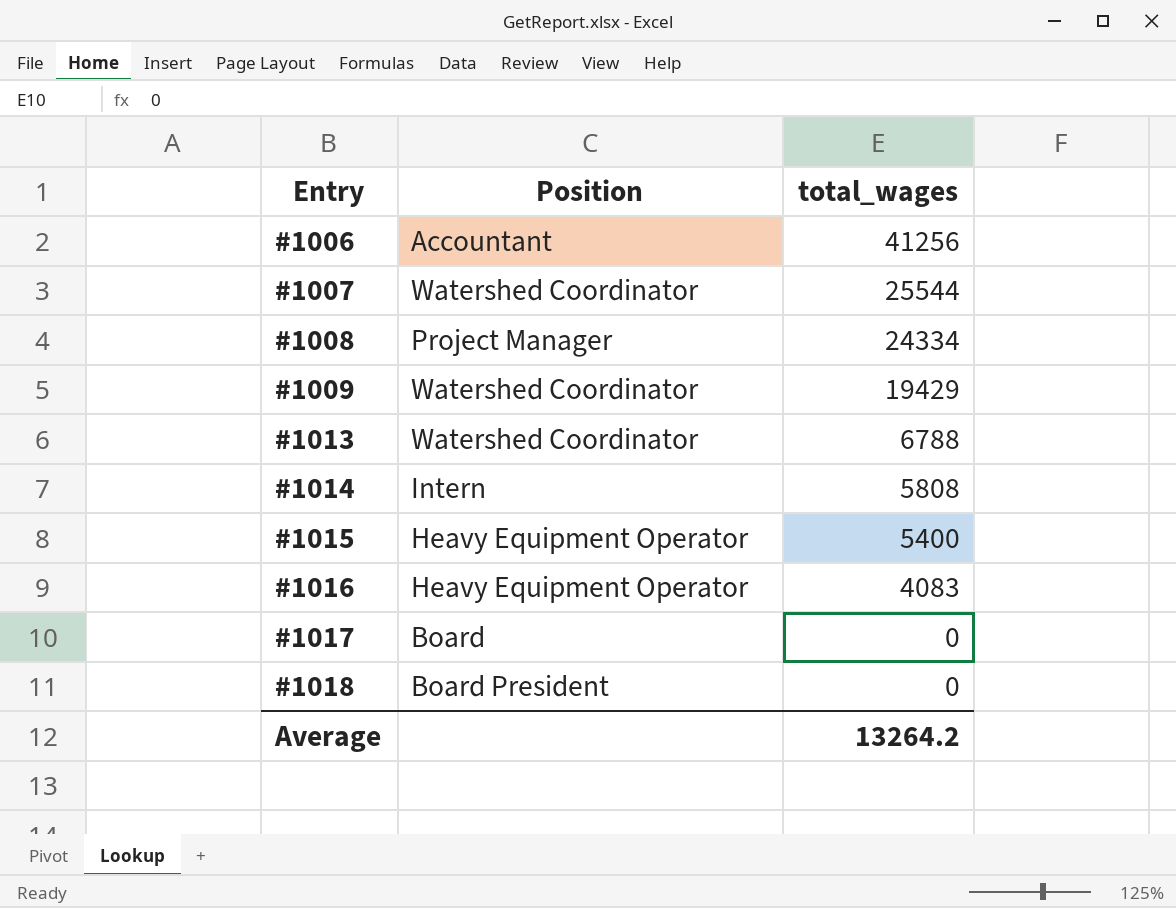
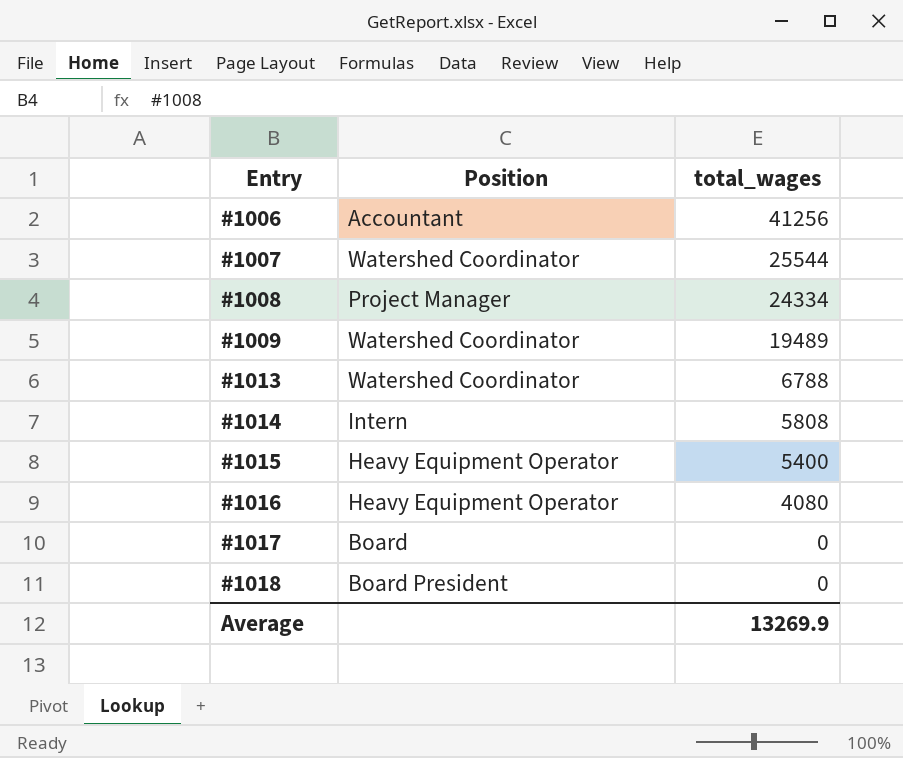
#1009 | total_wages: 19429 -> 19489
#1016 | total_wages: 4083 -> 4080
Average | total_wages: 13264.2 -> 13269.9

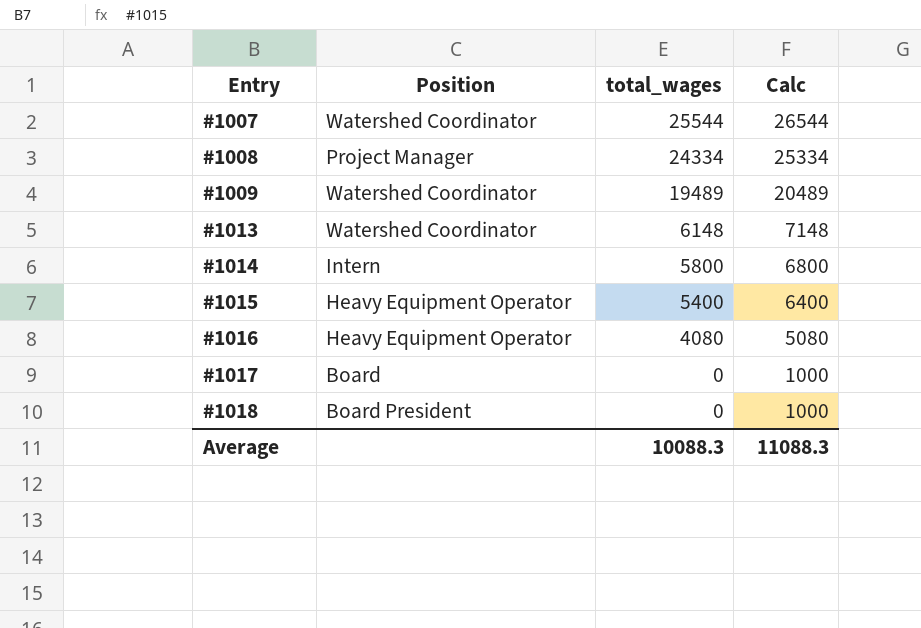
column Calc | formula: none -> [total_wages] + 1000
row #1006: Accountant | 41256 -> none
#1013 | total_wages: 6788 -> 6148
#1014 | total_wages: 5808 -> 5800
Average | total_wages: 13269.9 -> 10088.3

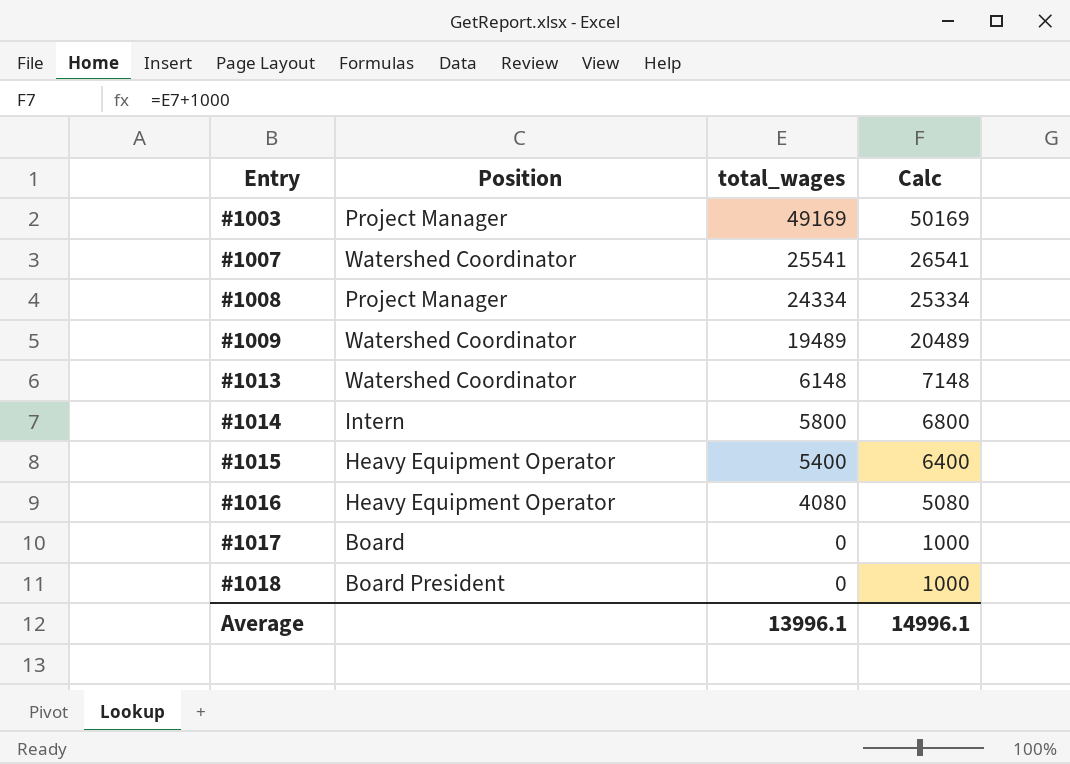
row #1003: none -> Project Manager | 49169 | 50169
#1007 | total_wages: 25544 -> 25541
#1007 | Calc: 26544 -> 26541
Average | total_wages: 10088.3 -> 13996.1
Average | Calc: 11088.3 -> 14996.1

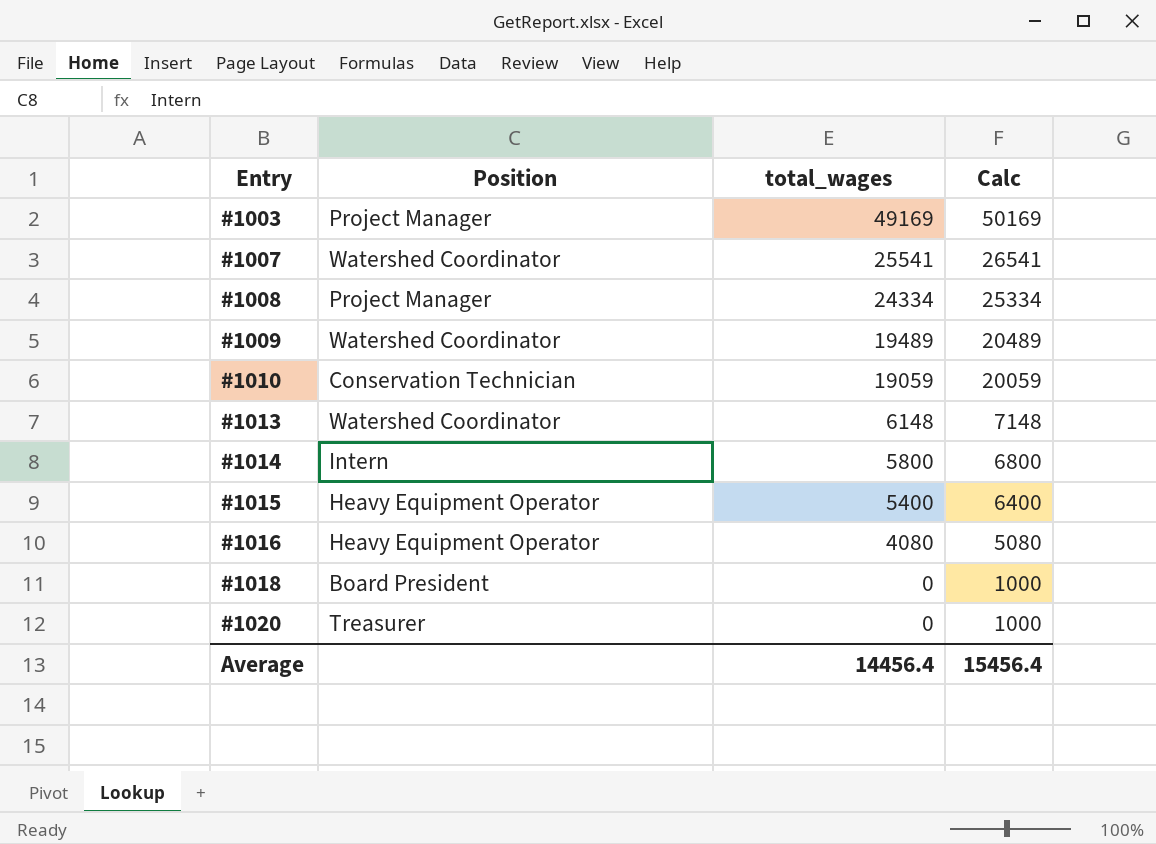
row #1017: Board | 0 | 1000 -> none
row #1010: none -> Conservation Technician | 19059 | 20059
row #1020: none -> Treasurer | 0 | 1000
Average | total_wages: 13996.1 -> 14456.4
Average | Calc: 14996.1 -> 15456.4

